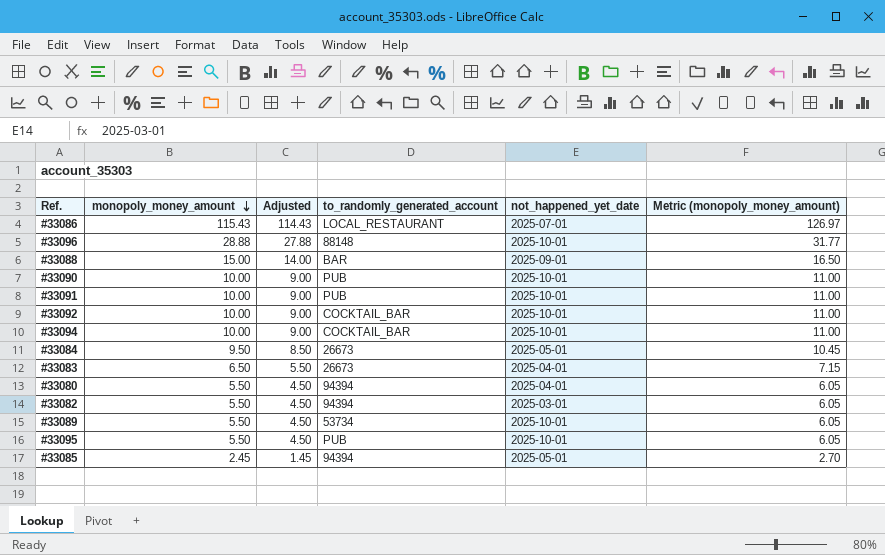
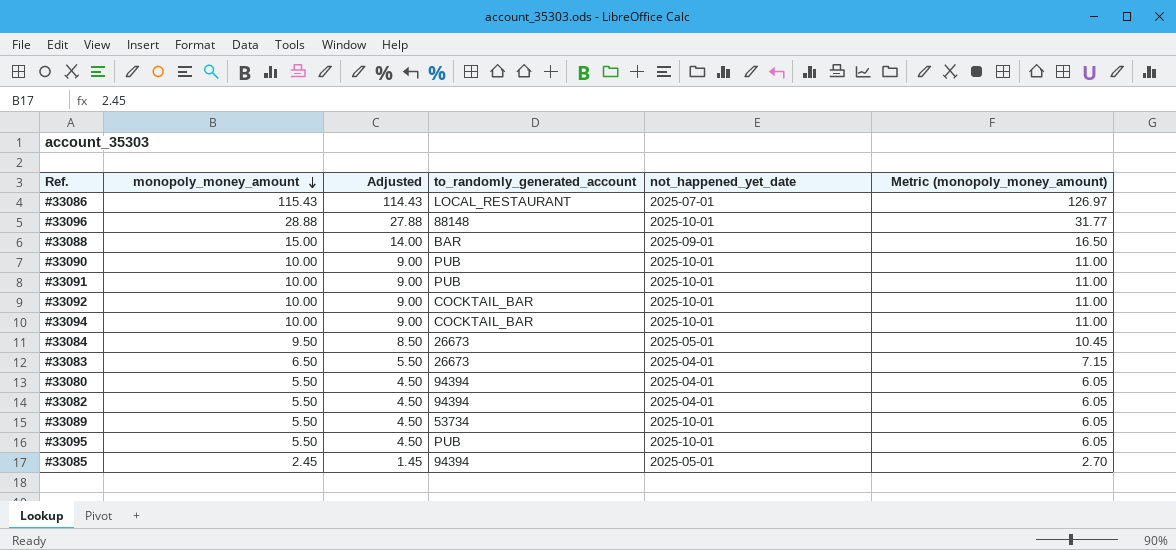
#33082 | not_happened_yet_date: 2025-03-01 -> 2025-04-01

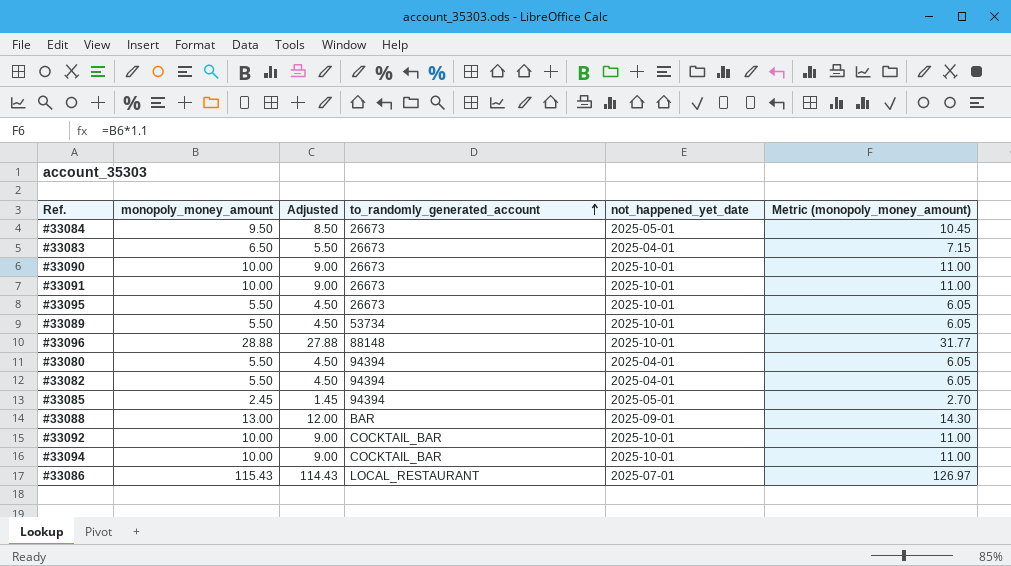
row order: monopoly_money_amount descending -> to_randomly_generated_account ascending
#33090 | to_randomly_generated_account: PUB -> 26673
#33091 | to_randomly_generated_account: PUB -> 26673
#33095 | to_randomly_generated_account: PUB -> 26673
#33088 | monopoly_money_amount: 15.00 -> 13.00
#33088 | Adjusted: 14.00 -> 12.00
#33088 | Metric (monopoly_money_amount): 16.50 -> 14.30

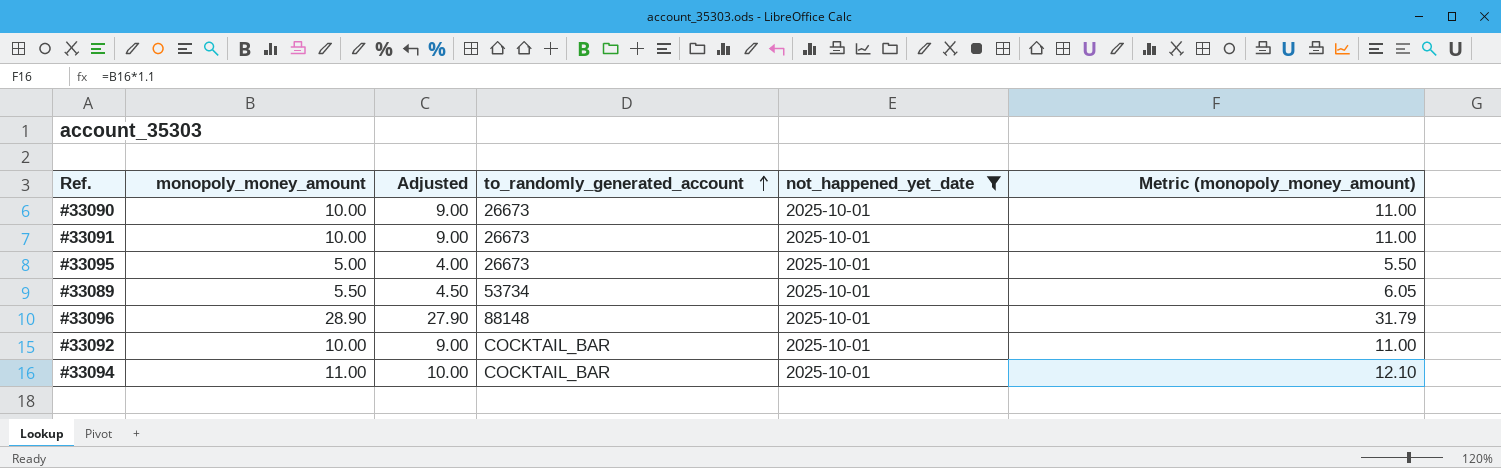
filter: none -> not_happened_yet_date = 2025-10-01
#33095 | monopoly_money_amount: 5.50 -> 5.00
#33095 | Adjusted: 4.50 -> 4.00
#33095 | Metric (monopoly_money_amount): 6.05 -> 5.50
#33096 | monopoly_money_amount: 28.88 -> 28.90
#33096 | Adjusted: 27.88 -> 27.90
#33096 | Metric (monopoly_money_amount): 31.77 -> 31.79
#33094 | monopoly_money_amount: 10.00 -> 11.00
#33094 | Adjusted: 9.00 -> 10.00
#33094 | Metric (monopoly_money_amount): 11.00 -> 12.10

